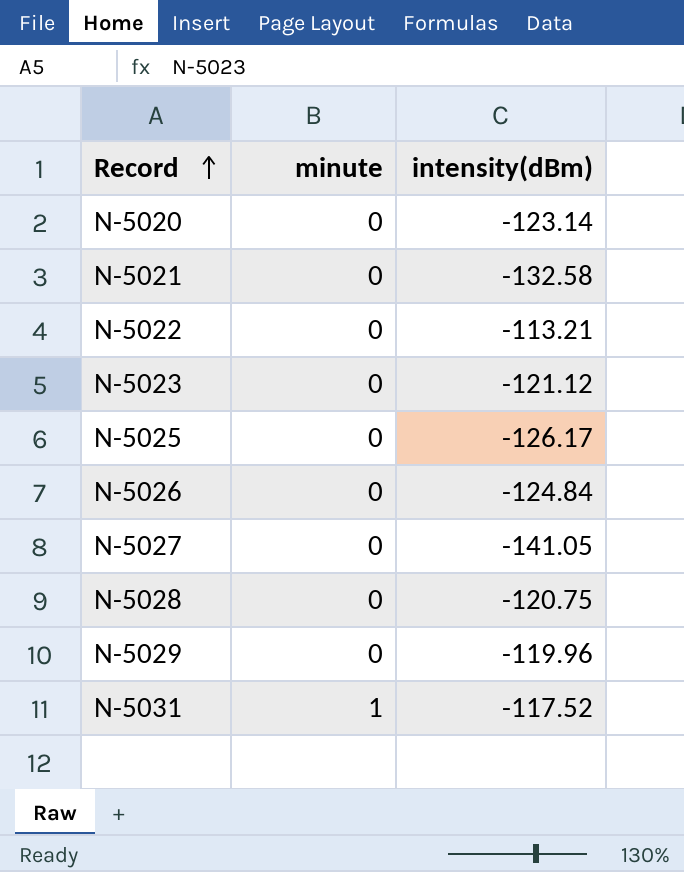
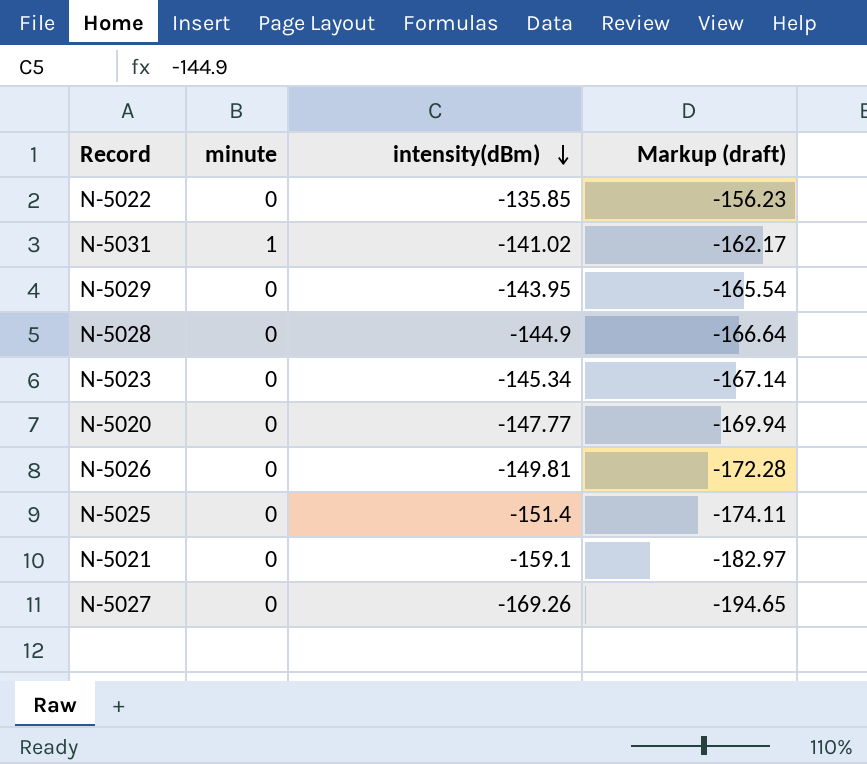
row order: Record ascending -> intensity(dBm) descending
column Markup (draft) | formula: none -> [intensity(dBm)] * 1.15
N-5022 | intensity(dBm): -113.21 -> -135.85
N-5031 | intensity(dBm): -117.52 -> -141.02
N-5029 | intensity(dBm): -119.96 -> -143.95
N-5028 | intensity(dBm): -120.75 -> -144.9
N-5023 | intensity(dBm): -121.12 -> -145.34
N-5020 | intensity(dBm): -123.14 -> -147.77
N-5026 | intensity(dBm): -124.84 -> -149.81
N-5025 | intensity(dBm): -126.17 -> -151.4
N-5021 | intensity(dBm): -132.58 -> -159.1
N-5027 | intensity(dBm): -141.05 -> -169.26

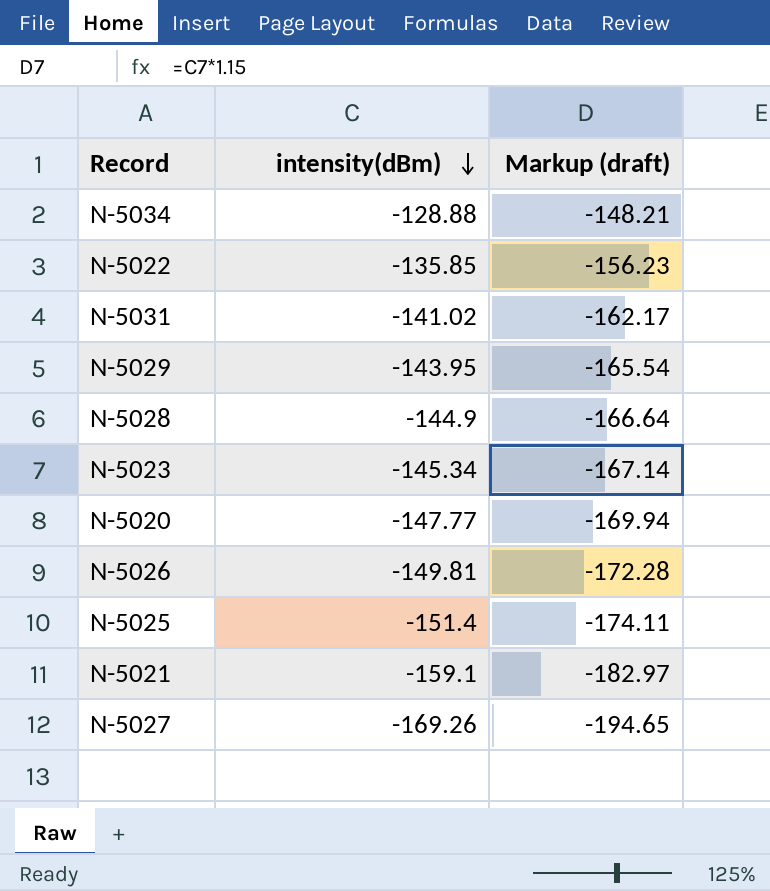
column minute | position: 2 -> none
row N-5034: none -> -128.88 | -148.21

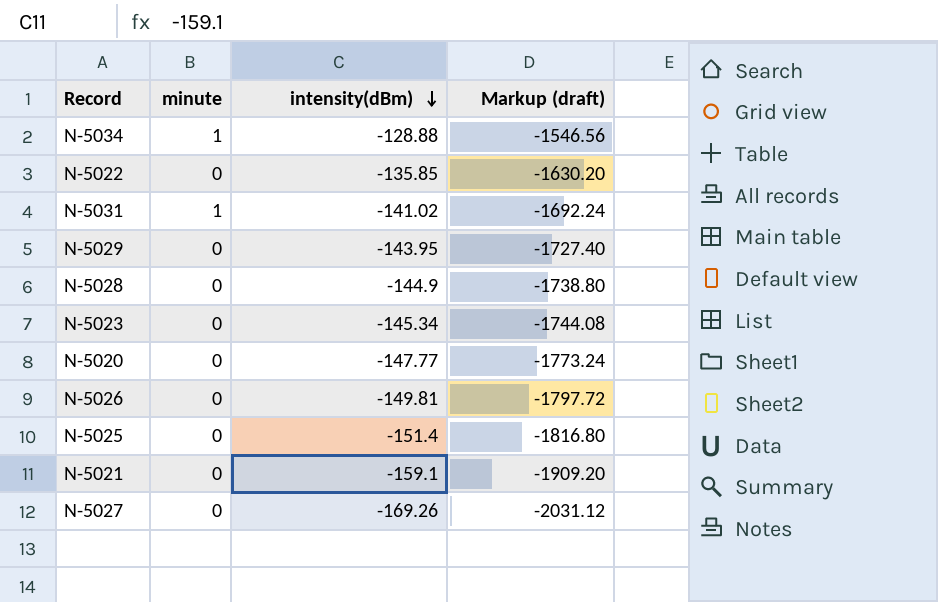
column minute | position: none -> 2
column Markup (draft) | formula: [intensity(dBm)] * 1.15 -> [intensity(dBm)] * 12

